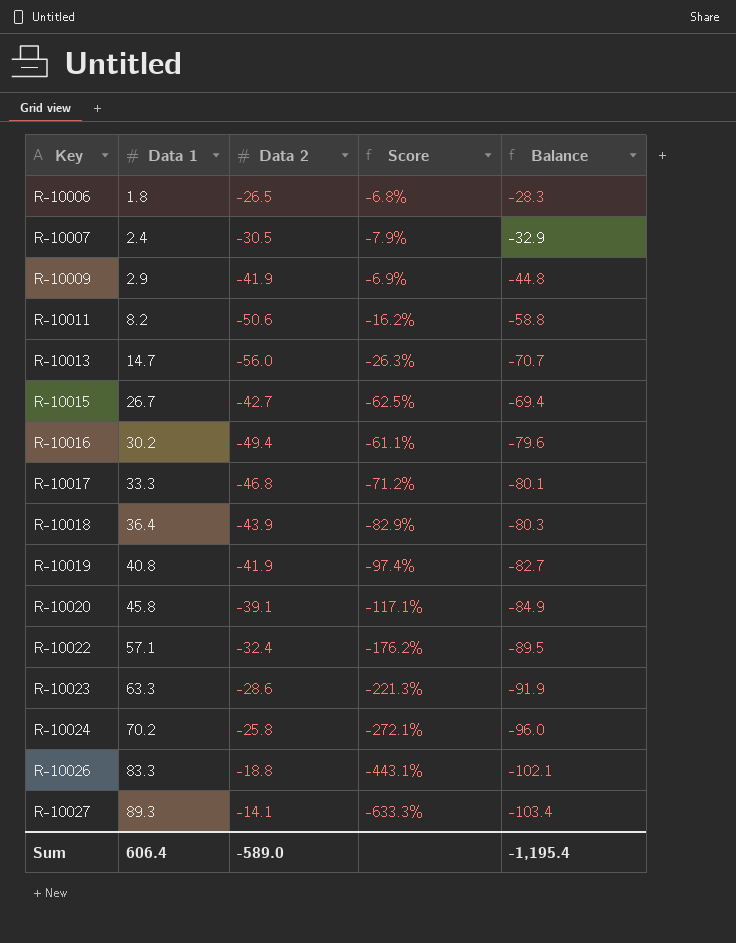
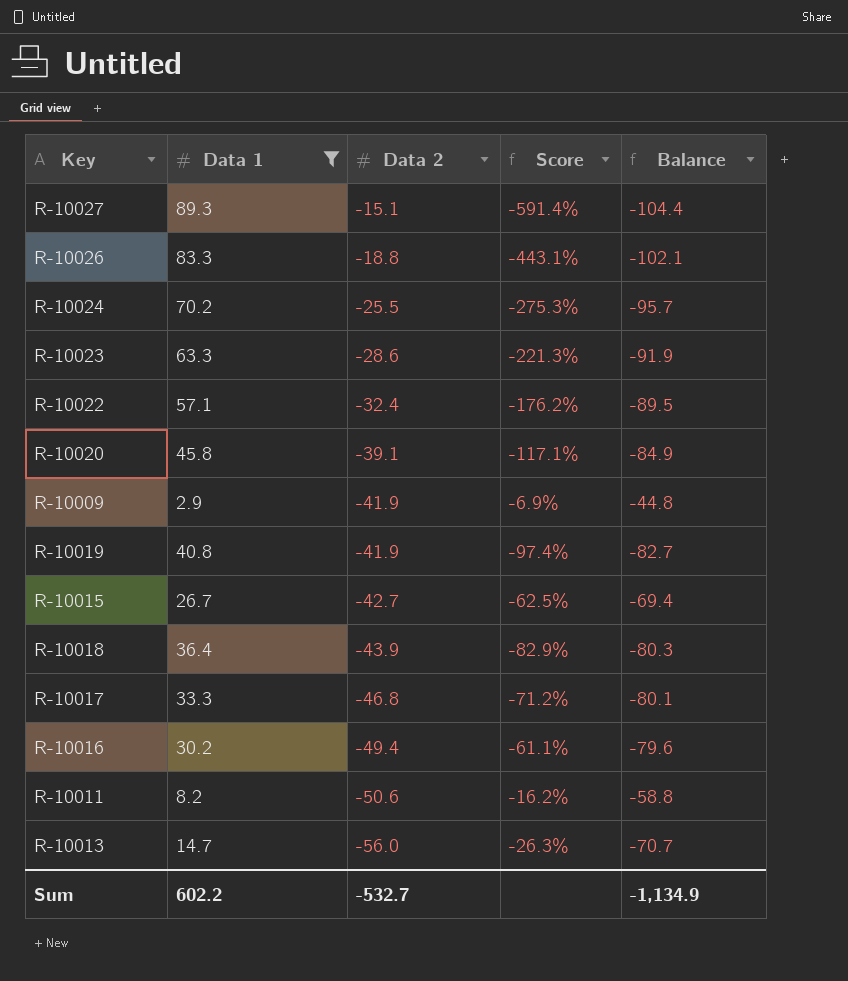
filter: none -> Data 1 >= 2.9
row order: Key ascending -> Data 2 descending
R-10027 | Data 2: -14.1 -> -15.1
R-10027 | Score: -633.3% -> -591.4%
R-10027 | Balance: -103.4 -> -104.4
R-10024 | Data 2: -25.8 -> -25.5
R-10024 | Score: -272.1% -> -275.3%
R-10024 | Balance: -96.0 -> -95.7
Sum | Data 1: 606.4 -> 602.2
Sum | Data 2: -589.0 -> -532.7
Sum | Balance: -1,195.4 -> -1,134.9

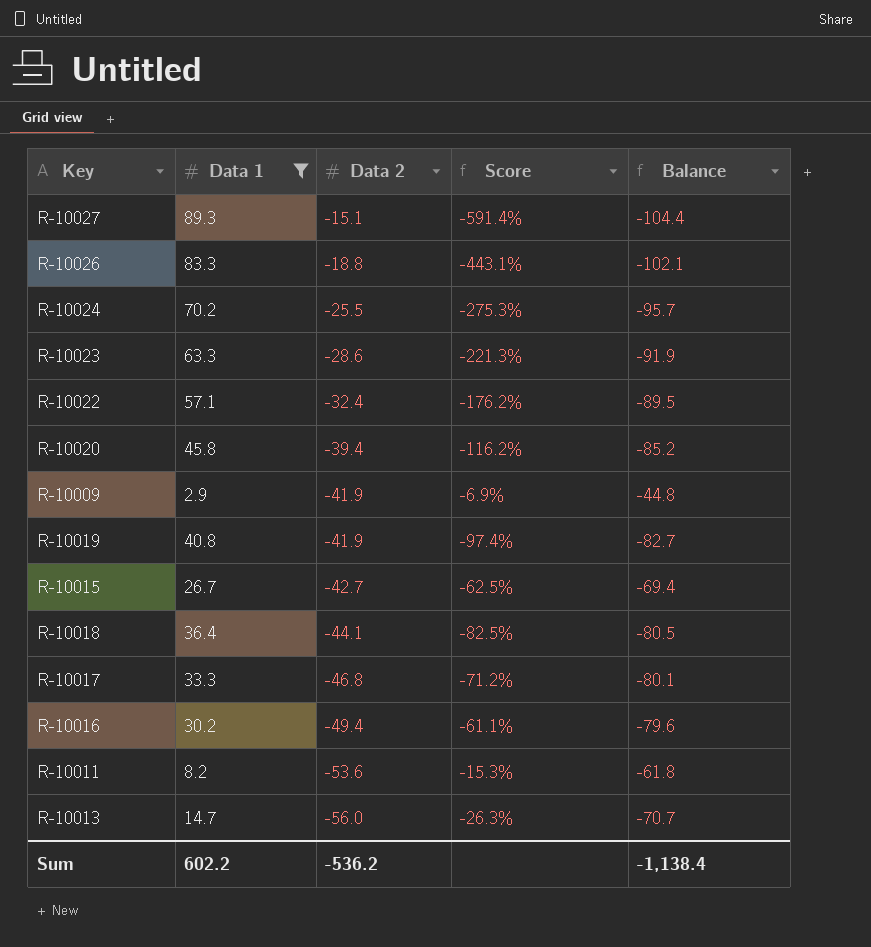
R-10020 | Data 2: -39.1 -> -39.4
R-10020 | Score: -117.1% -> -116.2%
R-10020 | Balance: -84.9 -> -85.2
R-10018 | Data 2: -43.9 -> -44.1
R-10018 | Score: -82.9% -> -82.5%
R-10018 | Balance: -80.3 -> -80.5
R-10011 | Data 2: -50.6 -> -53.6
R-10011 | Score: -16.2% -> -15.3%
R-10011 | Balance: -58.8 -> -61.8
Sum | Data 2: -532.7 -> -536.2
Sum | Balance: -1,134.9 -> -1,138.4

